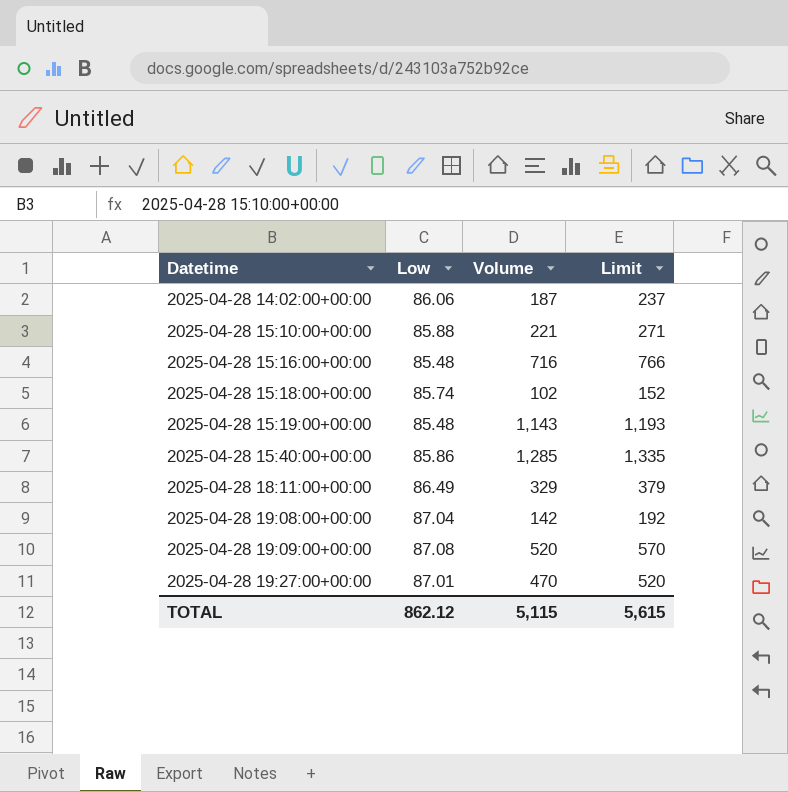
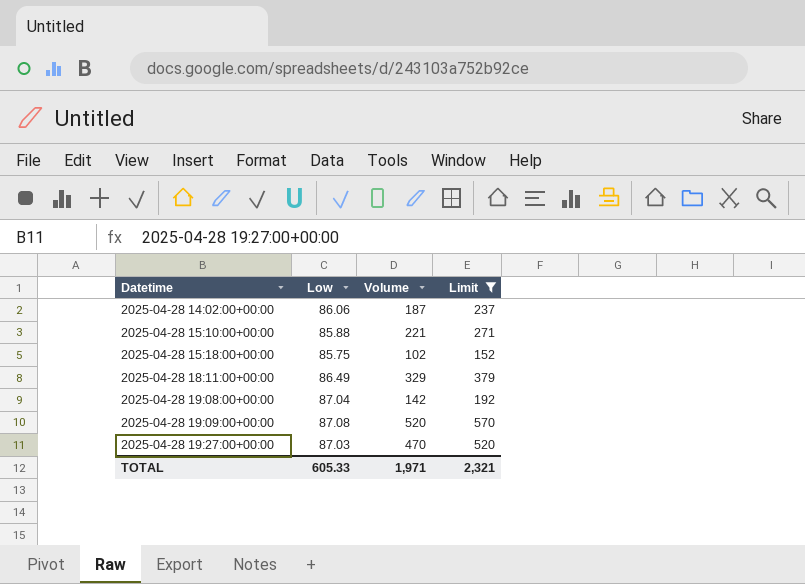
filter: none -> Limit <= 570
2025-04-28 15:18:00+00:00 | Low: 85.74 -> 85.75
2025-04-28 19:27:00+00:00 | Low: 87.01 -> 87.03
TOTAL | Low: 862.12 -> 605.33
TOTAL | Volume: 5,115 -> 1,971
TOTAL | Limit: 5,615 -> 2,321

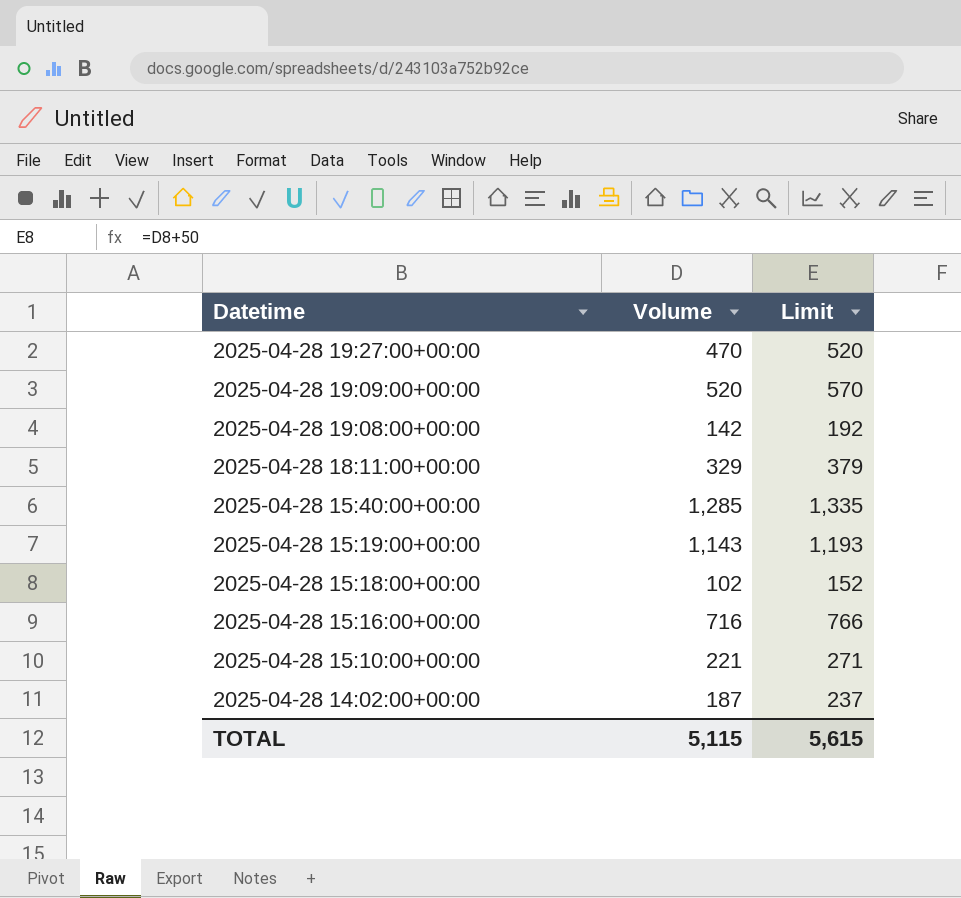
filter: Limit <= 570 -> none
row order: Datetime ascending -> Datetime descending
column Low | position: 2 -> none
TOTAL | Volume: 1,971 -> 5,115
TOTAL | Limit: 2,321 -> 5,615

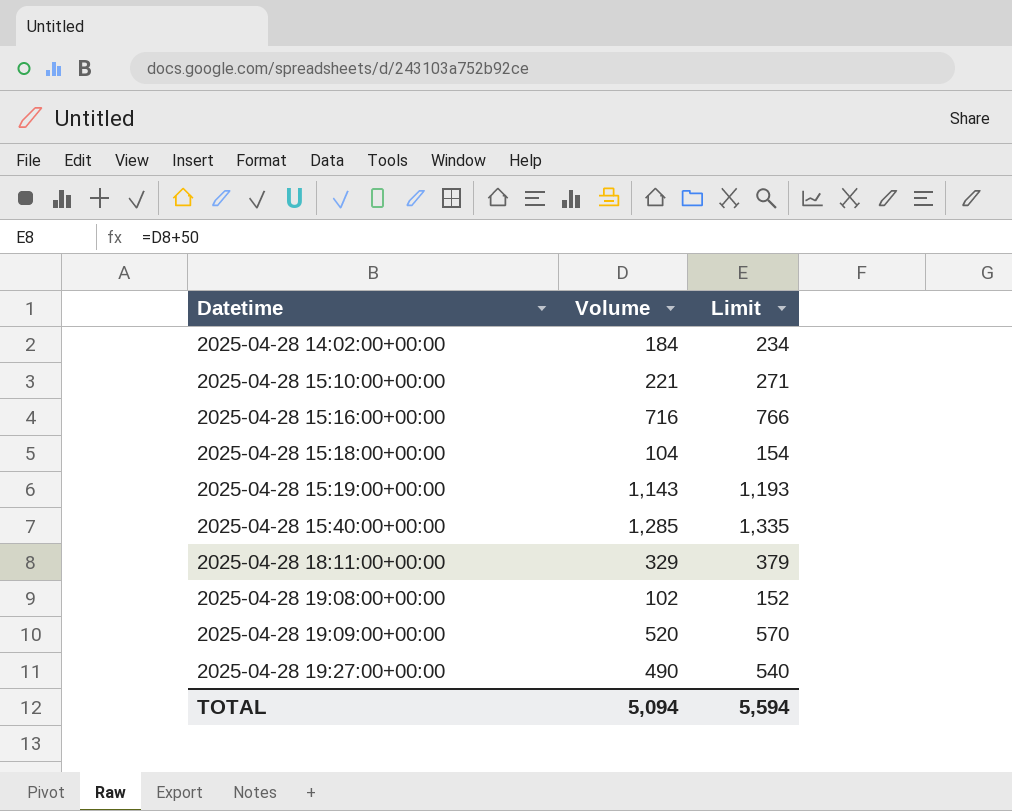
row order: Datetime descending -> Datetime ascending
2025-04-28 14:02:00+00:00 | Volume: 187 -> 184
2025-04-28 14:02:00+00:00 | Limit: 237 -> 234
2025-04-28 15:18:00+00:00 | Volume: 102 -> 104
2025-04-28 15:18:00+00:00 | Limit: 152 -> 154
2025-04-28 19:08:00+00:00 | Volume: 142 -> 102
2025-04-28 19:08:00+00:00 | Limit: 192 -> 152
2025-04-28 19:27:00+00:00 | Volume: 470 -> 490
2025-04-28 19:27:00+00:00 | Limit: 520 -> 540
TOTAL | Volume: 5,115 -> 5,094
TOTAL | Limit: 5,615 -> 5,594

